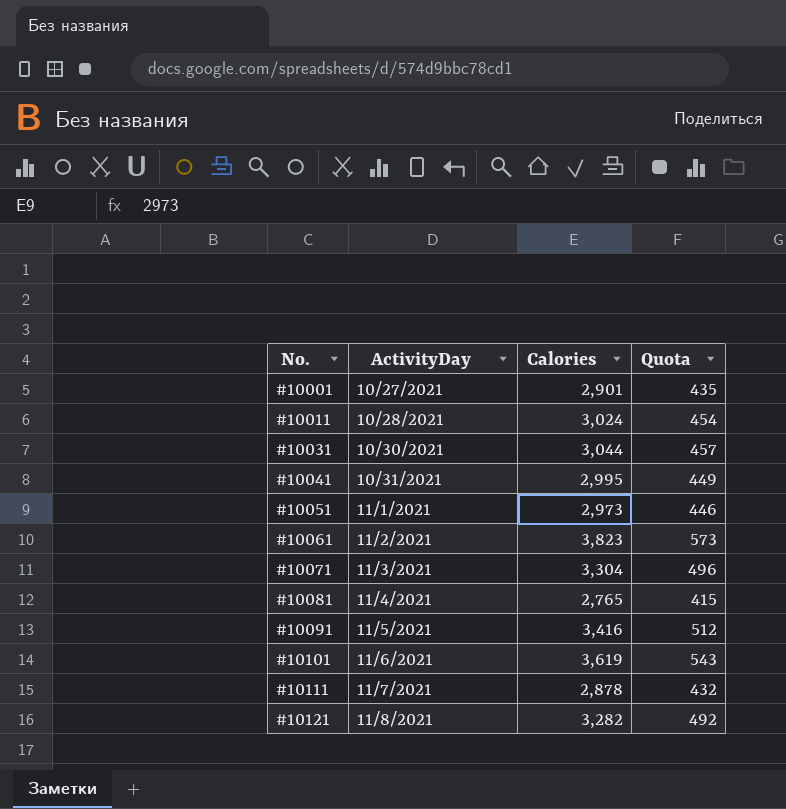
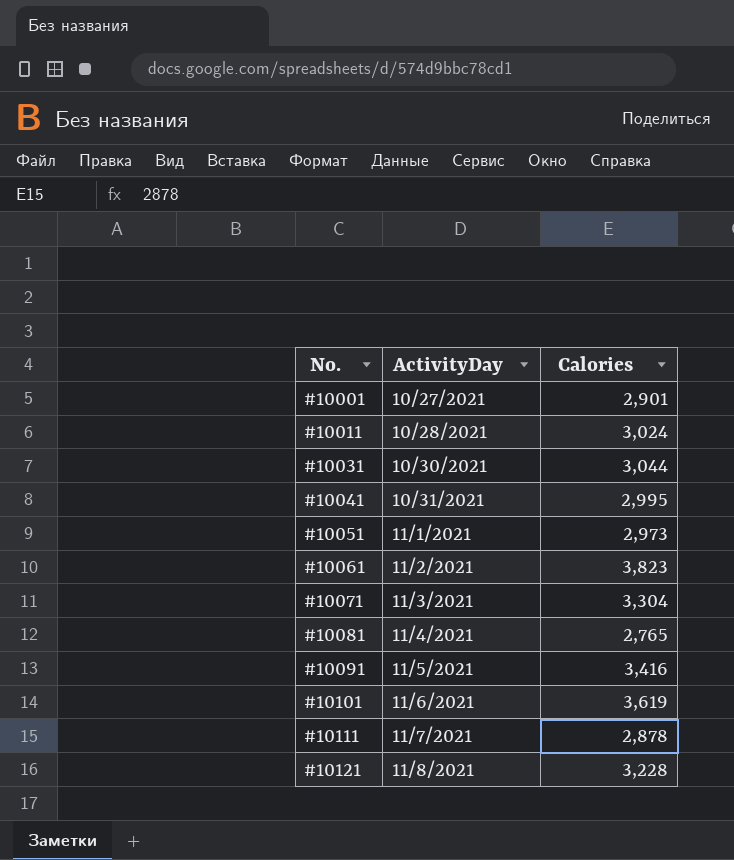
column Quota | formula: [Calories] * 0.15 -> none
#10121 | Calories: 3,282 -> 3,228

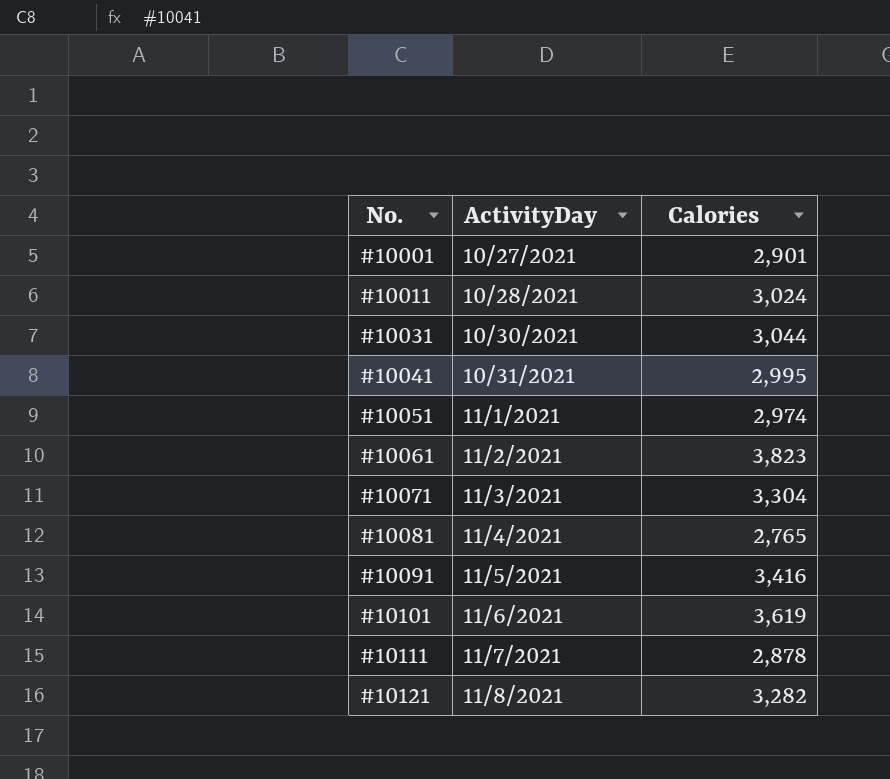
#10051 | Calories: 2,973 -> 2,974
#10121 | Calories: 3,228 -> 3,282

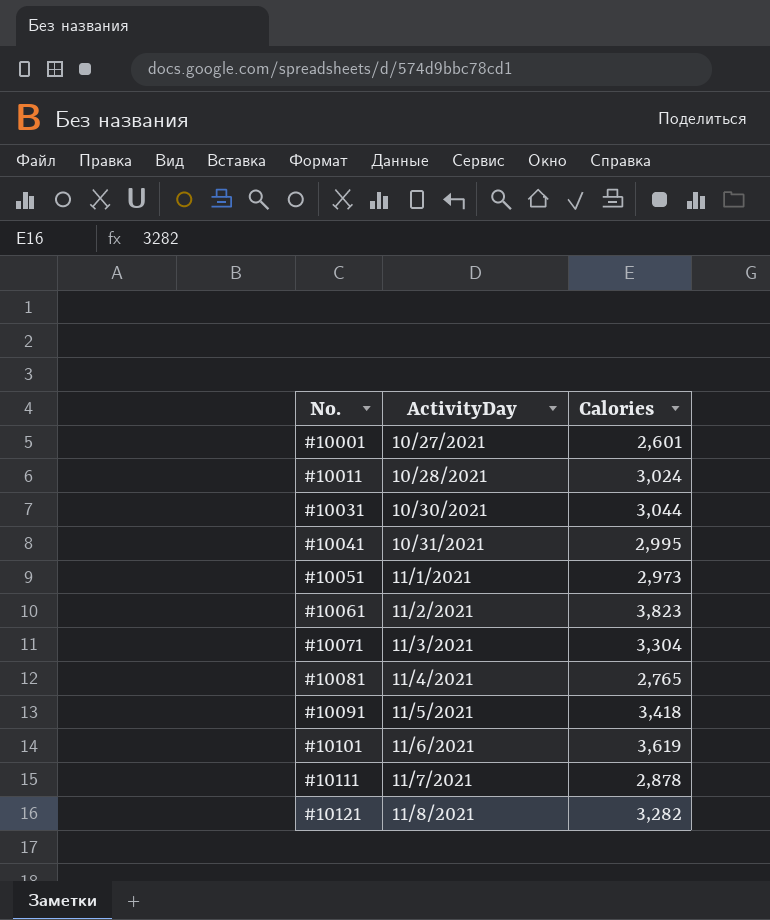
#10001 | Calories: 2,901 -> 2,601
#10051 | Calories: 2,974 -> 2,973
#10091 | Calories: 3,416 -> 3,418

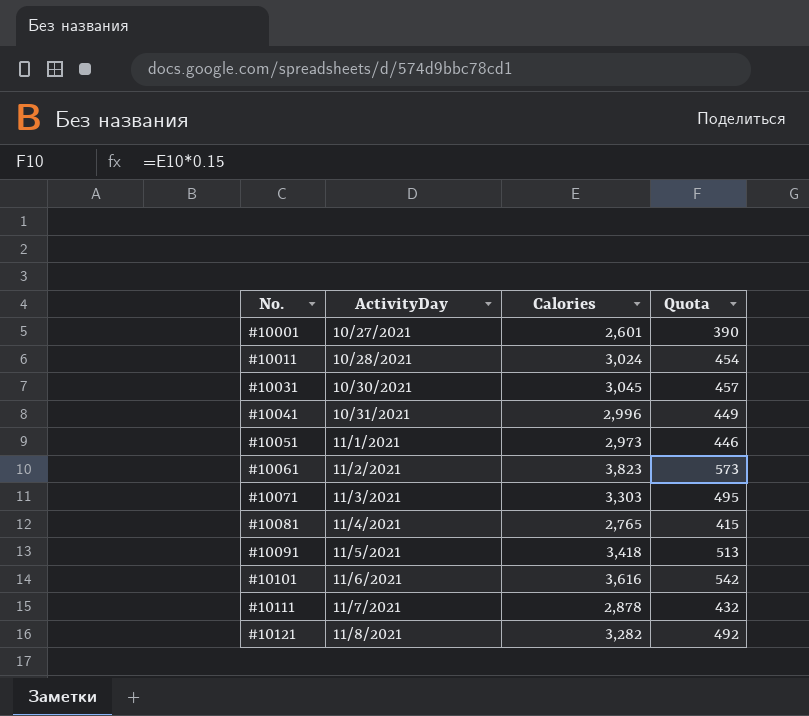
column Quota | formula: none -> [Calories] * 0.15
#10031 | Calories: 3,044 -> 3,045
#10041 | Calories: 2,995 -> 2,996
#10071 | Calories: 3,304 -> 3,303
#10101 | Calories: 3,619 -> 3,616

